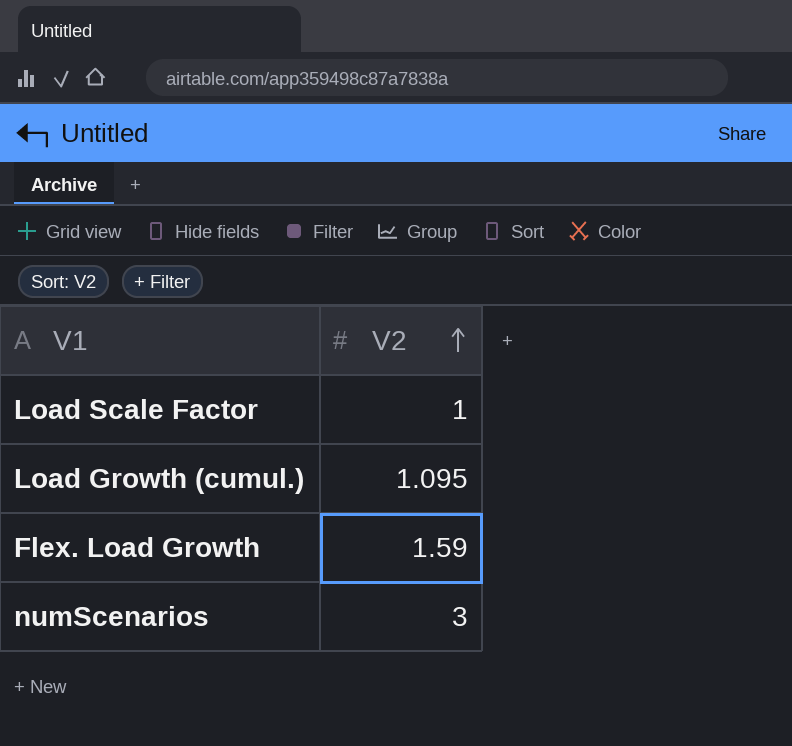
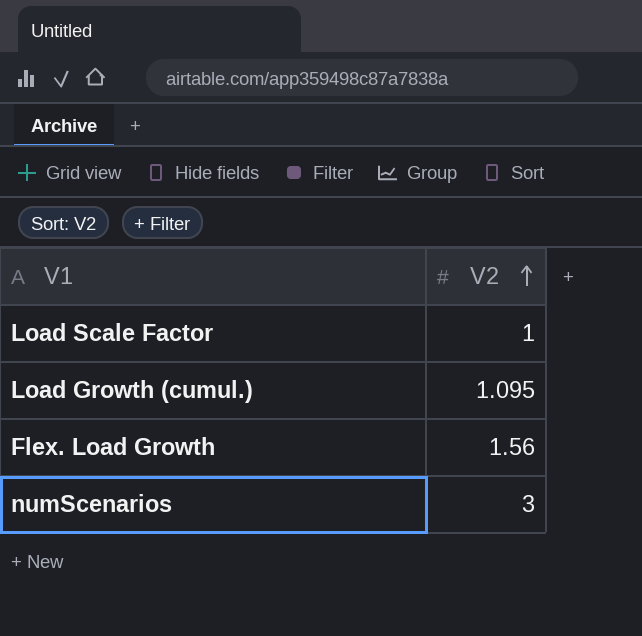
Flex. Load Growth | V2: 1.59 -> 1.56

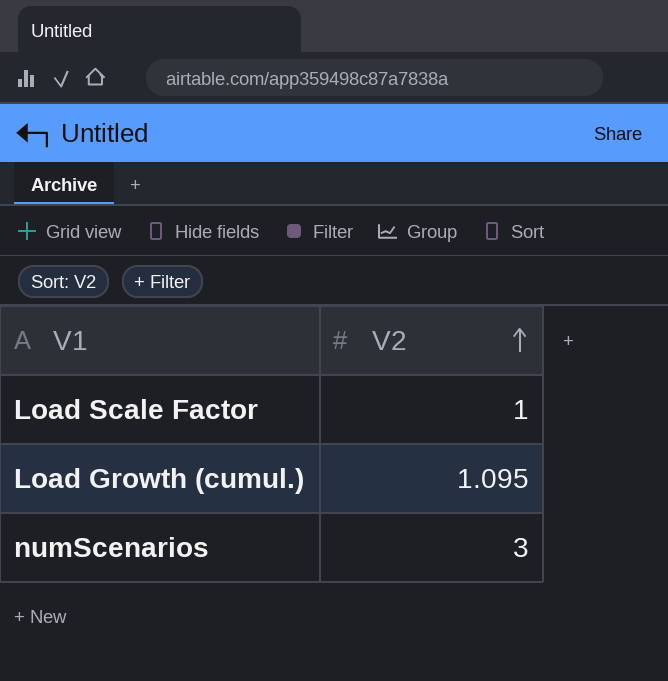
row Flex. Load Growth: 1.56 -> none

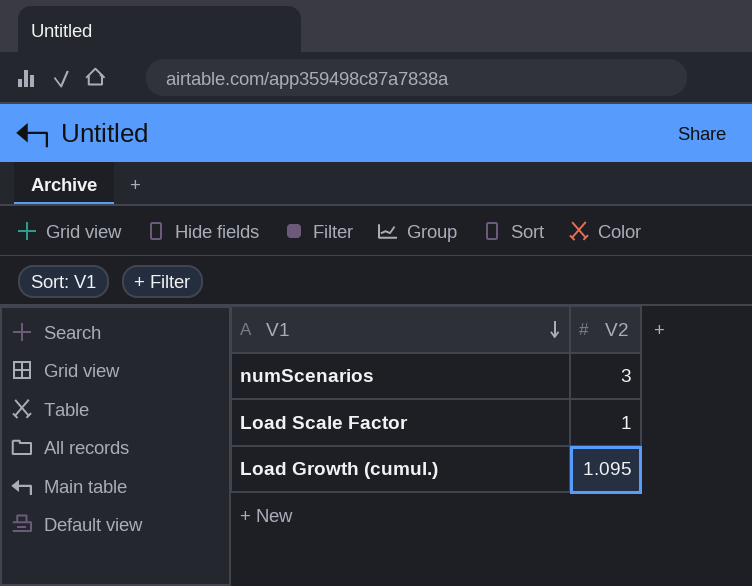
row order: V2 ascending -> V1 descending

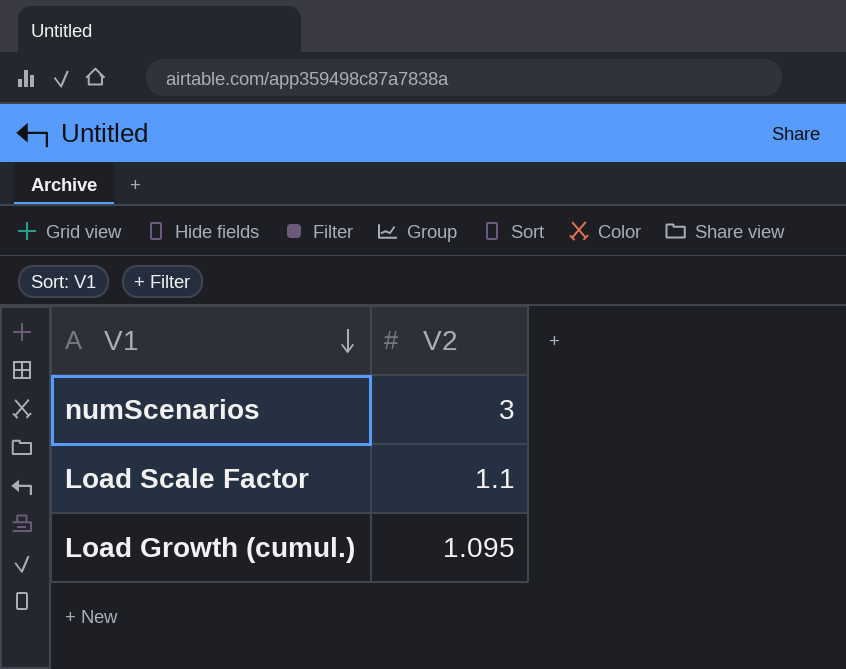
Load Scale Factor | V2: 1 -> 1.1

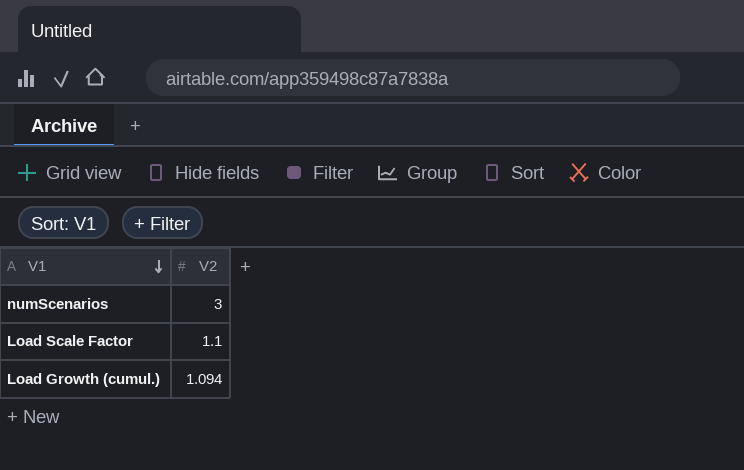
Load Growth (cumul.) | V2: 1.095 -> 1.094

